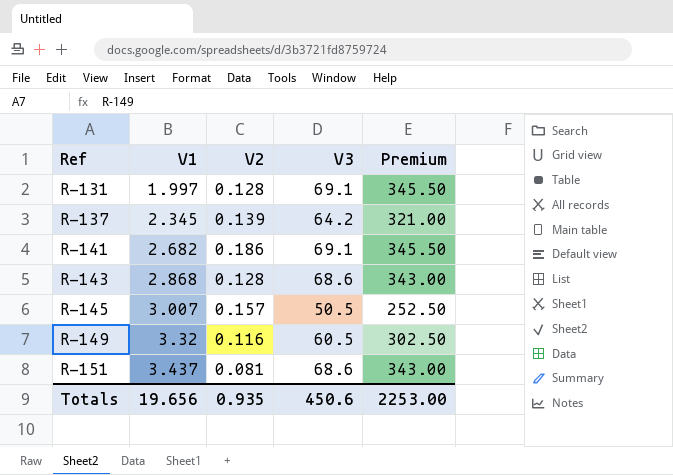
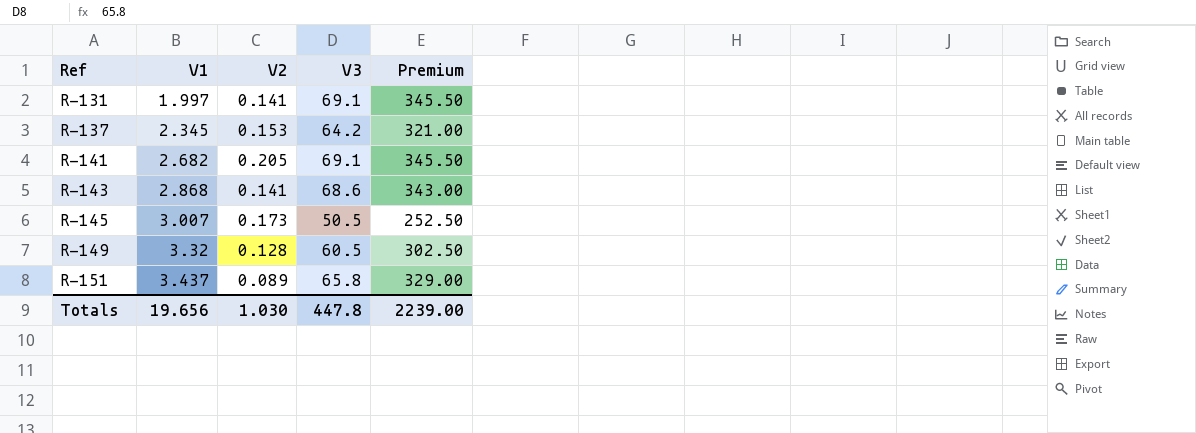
R-131 | V2: 0.128 -> 0.141
R-137 | V2: 0.139 -> 0.153
R-141 | V2: 0.186 -> 0.205
R-143 | V2: 0.128 -> 0.141
R-145 | V2: 0.157 -> 0.173
R-149 | V2: 0.116 -> 0.128
R-151 | V2: 0.081 -> 0.089
R-151 | V3: 68.6 -> 65.8
R-151 | Premium: 343.00 -> 329.00
Totals | V2: 0.935 -> 1.030
Totals | V3: 450.6 -> 447.8
Totals | Premium: 2253.00 -> 2239.00

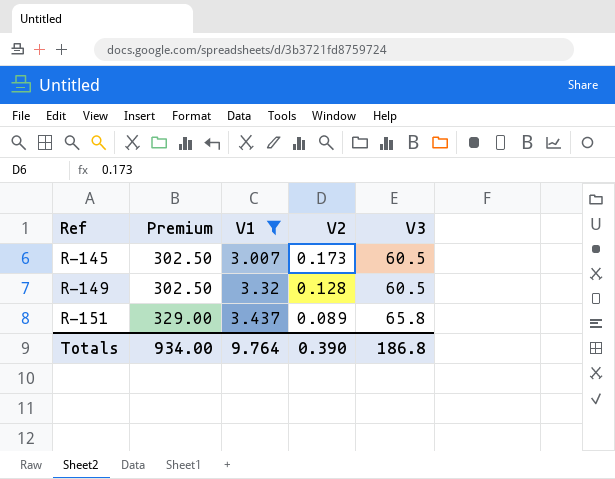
filter: none -> V1 >= 3.007
column Premium | position: 5 -> 2
R-145 | Premium: 252.50 -> 302.50
R-145 | V3: 50.5 -> 60.5
Totals | Premium: 2239.00 -> 934.00
Totals | V1: 19.656 -> 9.764
Totals | V2: 1.030 -> 0.390
Totals | V3: 447.8 -> 186.8

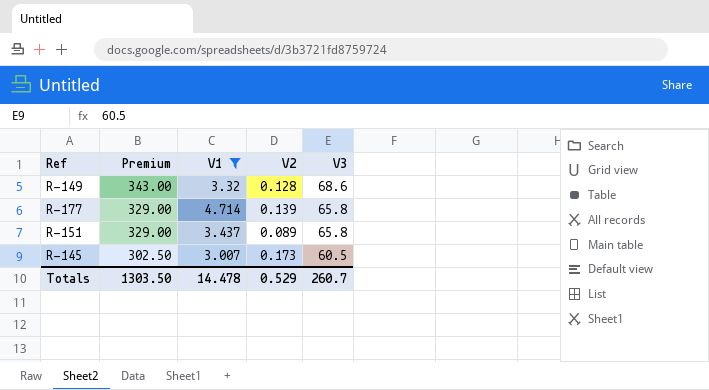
row order: Ref ascending -> Premium descending
R-149 | Premium: 302.50 -> 343.00
R-149 | V3: 60.5 -> 68.6
row R-177: none -> 329.00 | 4.714 | 0.139 | 65.8
Totals | Premium: 934.00 -> 1303.50
Totals | V1: 9.764 -> 14.478
Totals | V2: 0.390 -> 0.529
Totals | V3: 186.8 -> 260.7

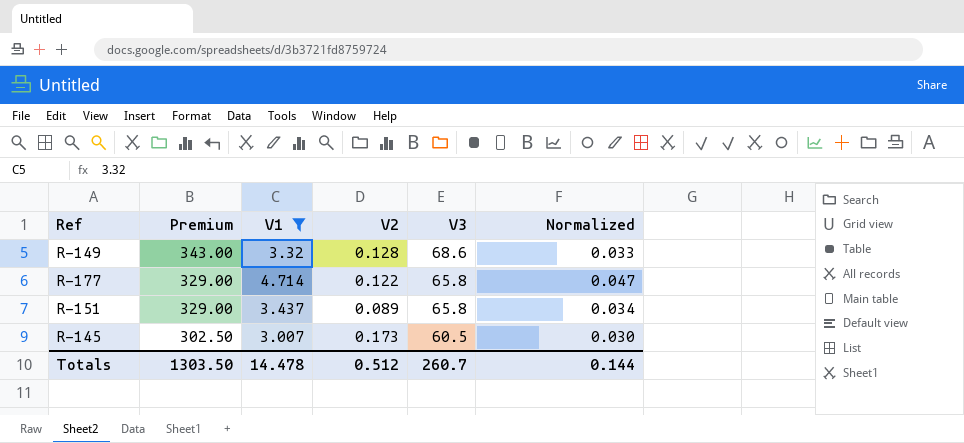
column Normalized | formula: none -> [V1] * 0.01
R-177 | V2: 0.139 -> 0.122
Totals | V2: 0.529 -> 0.512

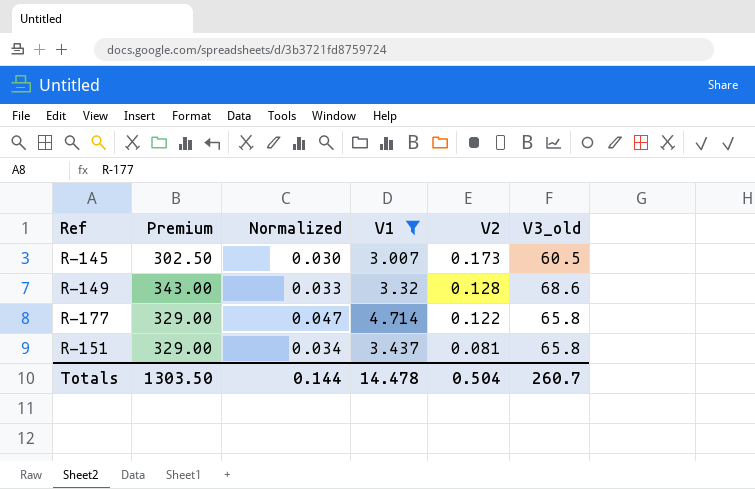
row order: Premium descending -> V2 descending
column Normalized | position: 6 -> 3
column name: V3 -> V3_old
R-151 | V2: 0.089 -> 0.081
Totals | V2: 0.512 -> 0.504

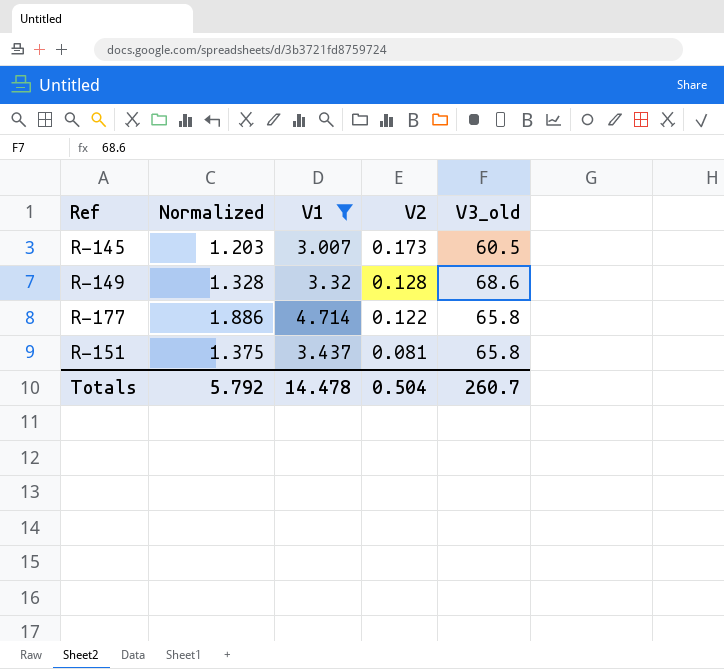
column Premium | formula: [V3_old] * 5 -> none
column Normalized | formula: [V1] * 0.01 -> [V1] * 0.4
Totals | Normalized: 0.144 -> 5.792

